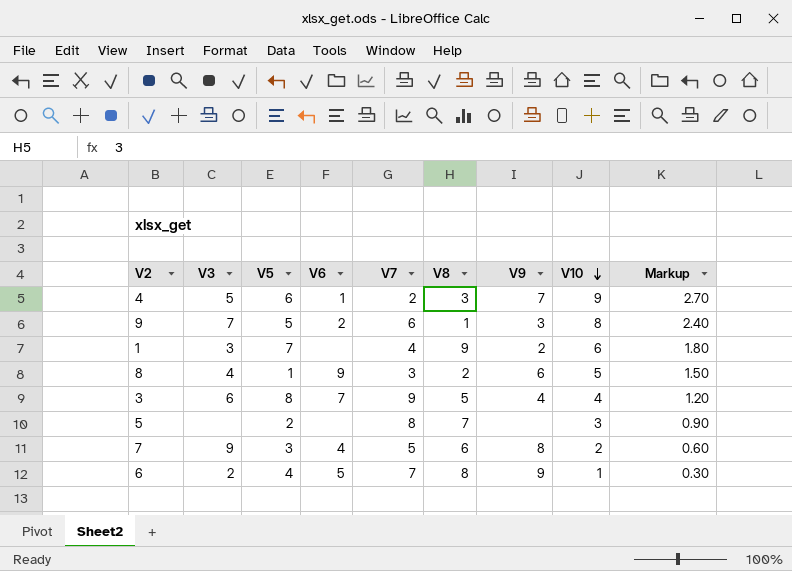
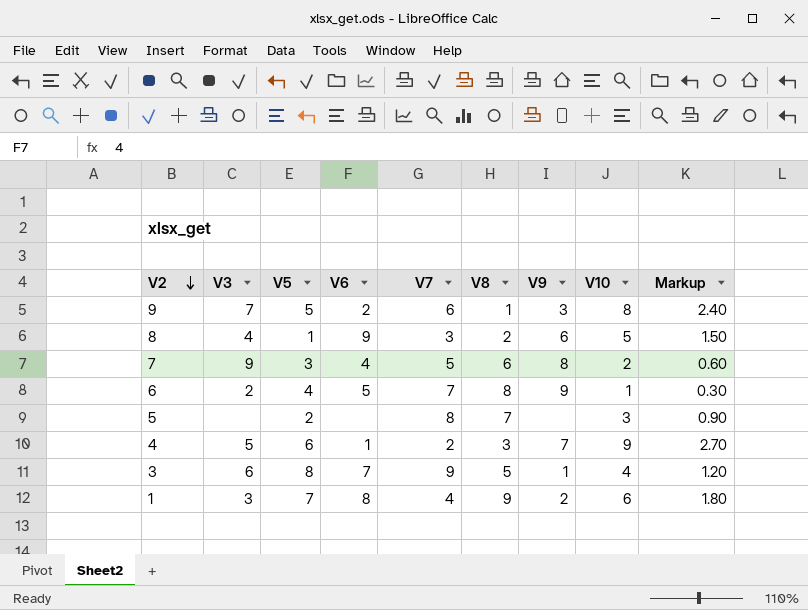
row order: V10 descending -> V2 descending
3 | V9: 4 -> 1
1 | V6: none -> 8

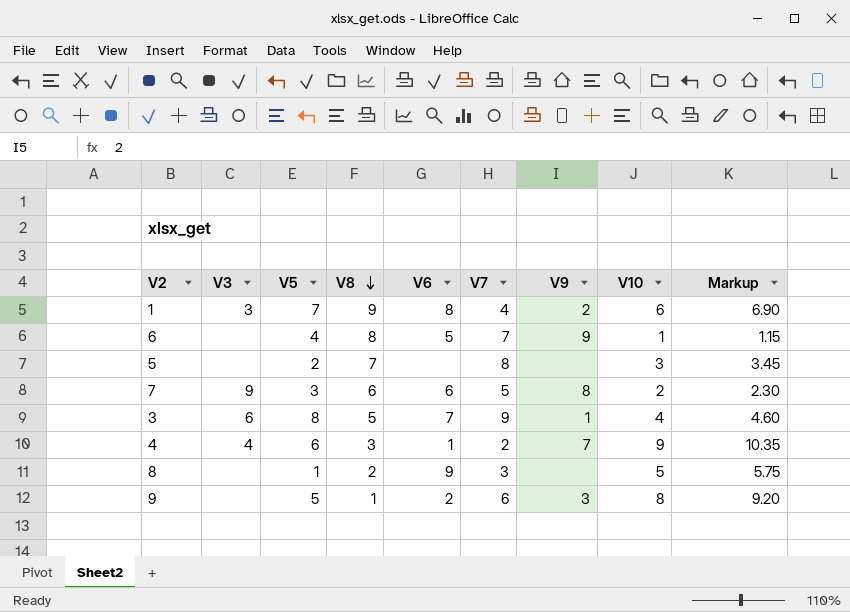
row order: V2 descending -> V8 descending
column V8 | position: 6 -> 4
column Markup | formula: [V10] * 0.3 -> [V10] * 1.15
6 | V3: 2 -> none
7 | V6: 4 -> 6
4 | V3: 5 -> 4
8 | V3: 4 -> none
8 | V9: 6 -> none
9 | V3: 7 -> none

